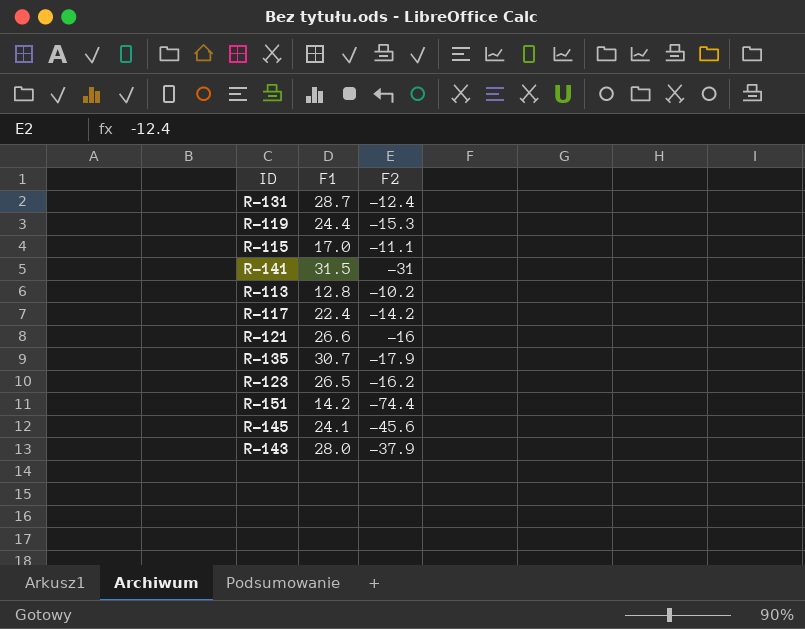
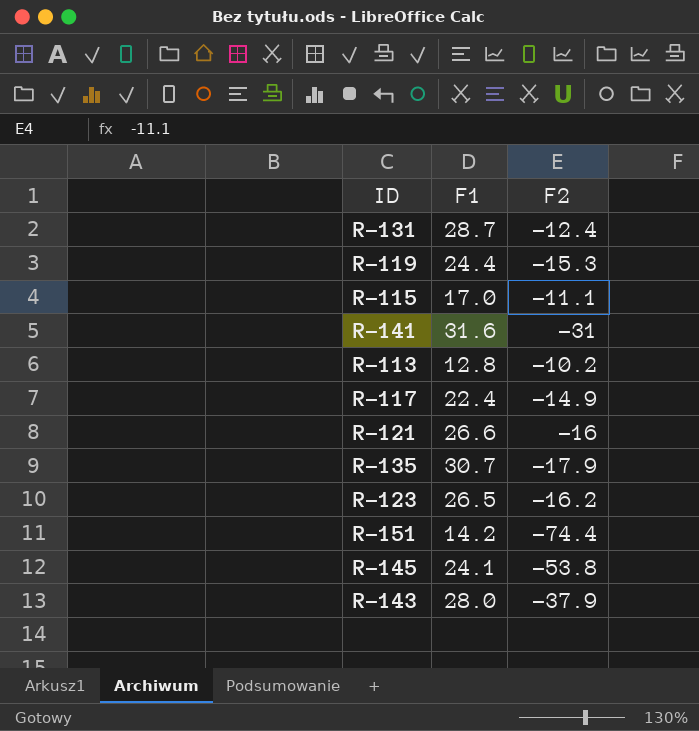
R-141 | F1: 31.5 -> 31.6
R-117 | F2: -14.2 -> -14.9
R-145 | F2: -45.6 -> -53.8

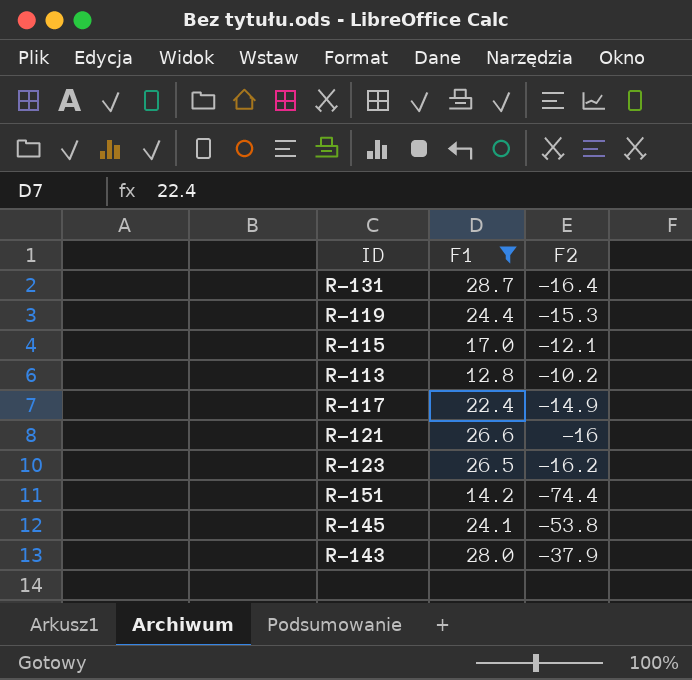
filter: none -> F1 <= 28.7
R-131 | F2: -12.4 -> -16.4
R-115 | F2: -11.1 -> -12.1

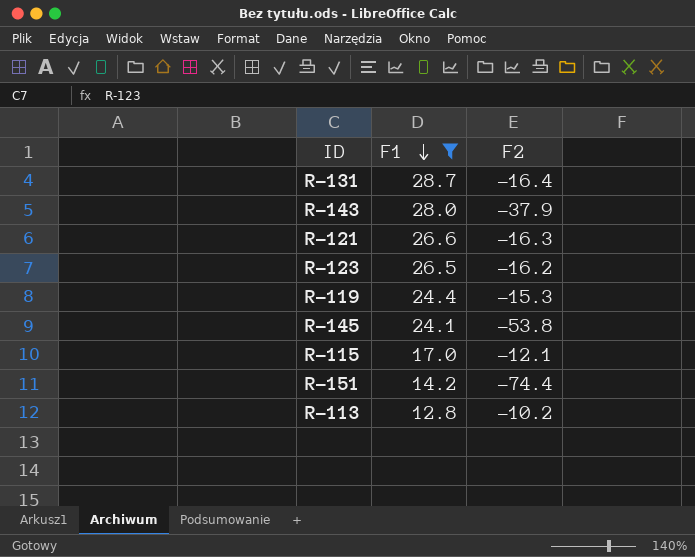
row order: none -> F1 descending
row R-117: 22.4 | -14.9 -> none
R-121 | F2: -16 -> -16.3

